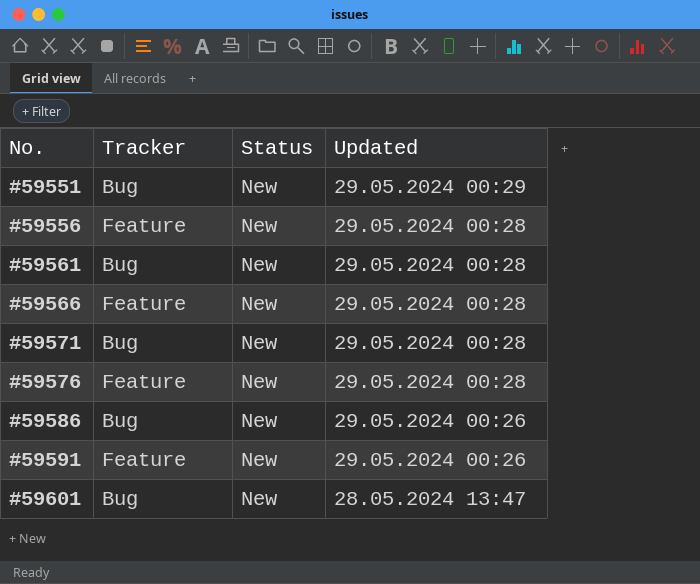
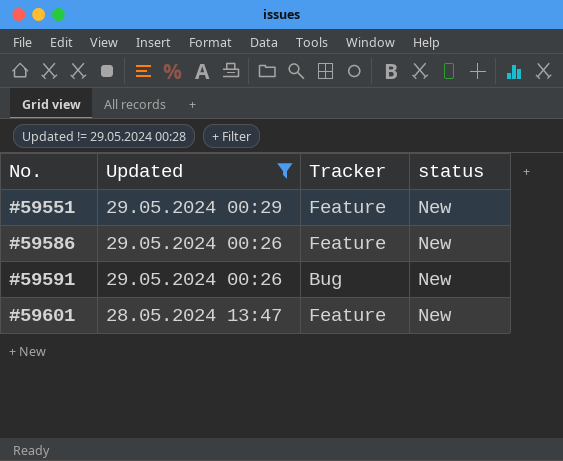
filter: none -> Updated != 29.05.2024 00:28
column Updated | position: 4 -> 2
column name: Status -> status
#59551 | Tracker: Bug -> Feature
#59586 | Tracker: Bug -> Feature
#59591 | Tracker: Feature -> Bug
#59601 | Tracker: Bug -> Feature

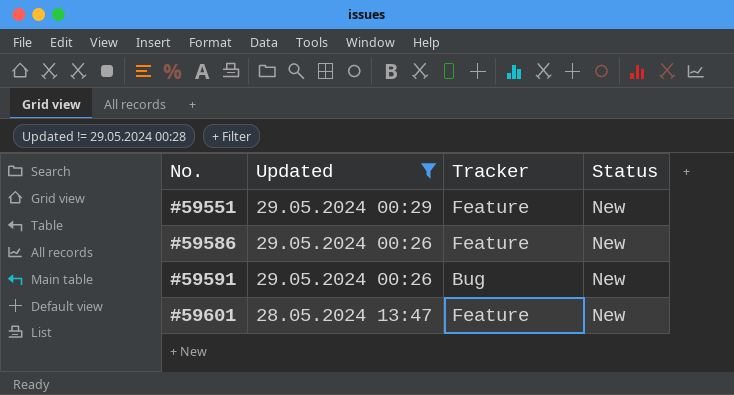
column name: status -> Status

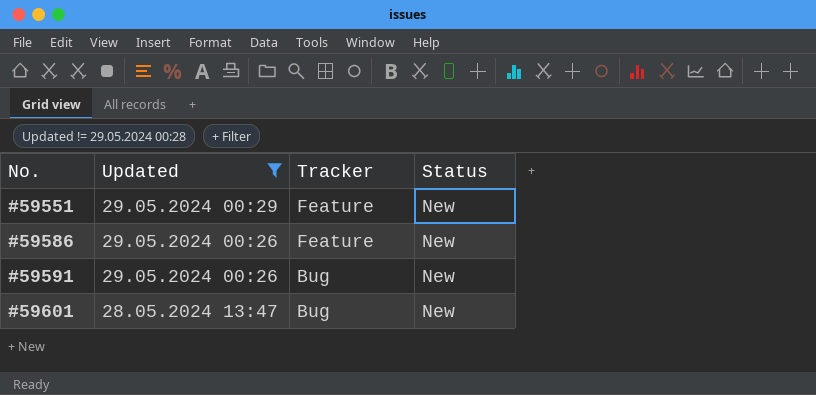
#59601 | Tracker: Feature -> Bug

